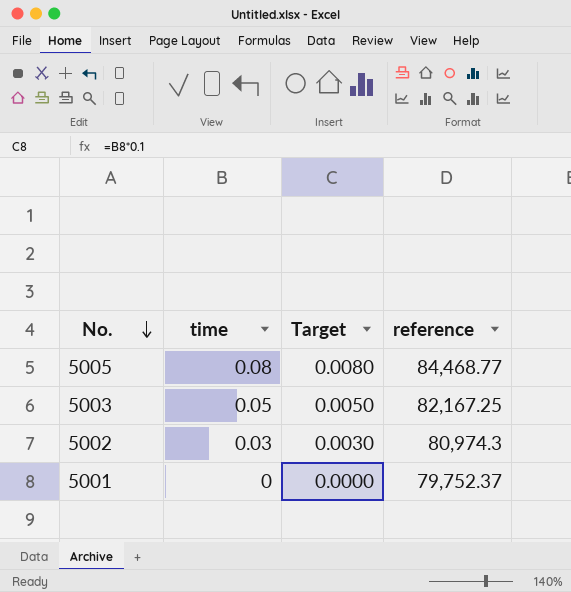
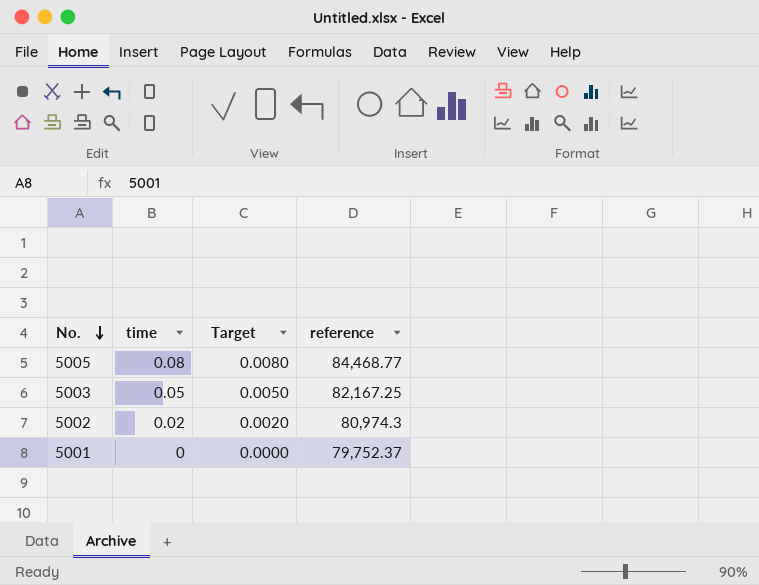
5002 | time: 0.03 -> 0.02
5002 | Target: 0.0030 -> 0.0020

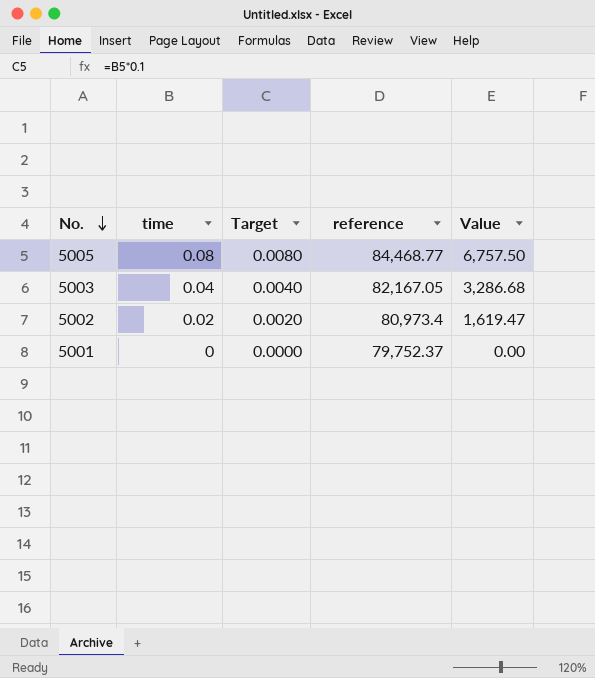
column Value | formula: none -> [time] * [reference]
5003 | time: 0.05 -> 0.04
5003 | Target: 0.0050 -> 0.0040
5003 | reference: 82,167.25 -> 82,167.05
5002 | reference: 80,974.3 -> 80,973.4

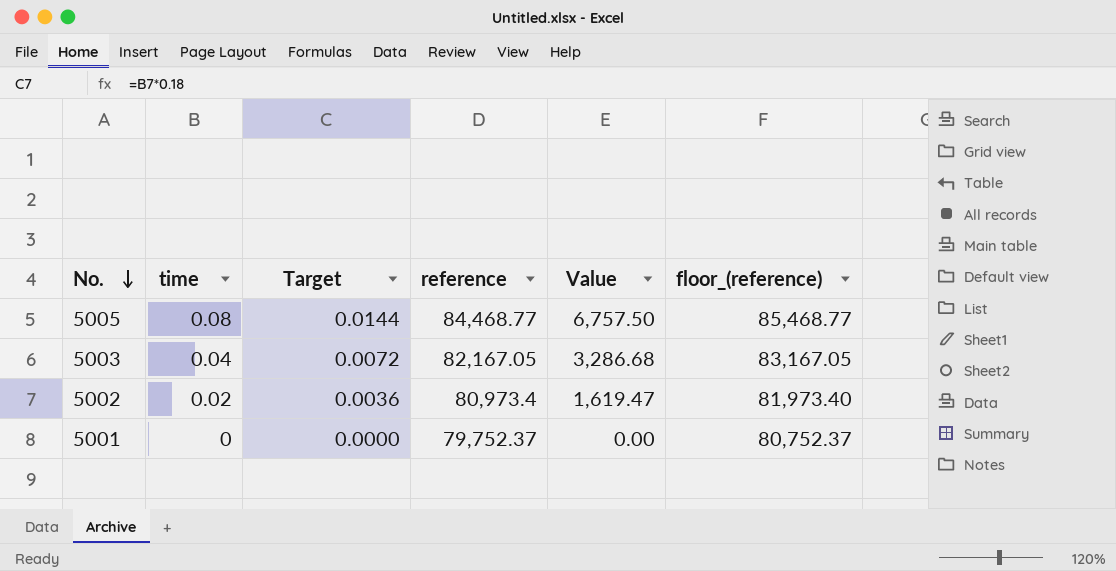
column Target | formula: [time] * 0.1 -> [time] * 0.18
column floor_(reference) | formula: none -> [reference] + 1000

